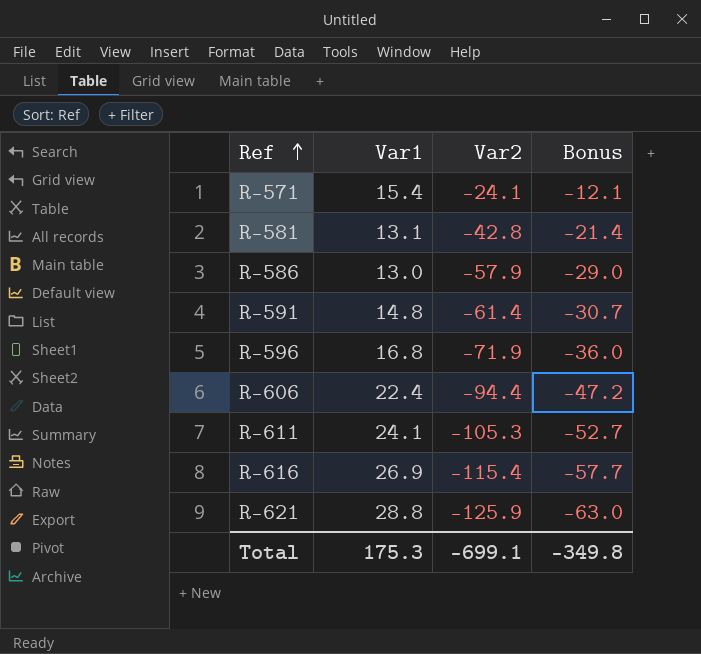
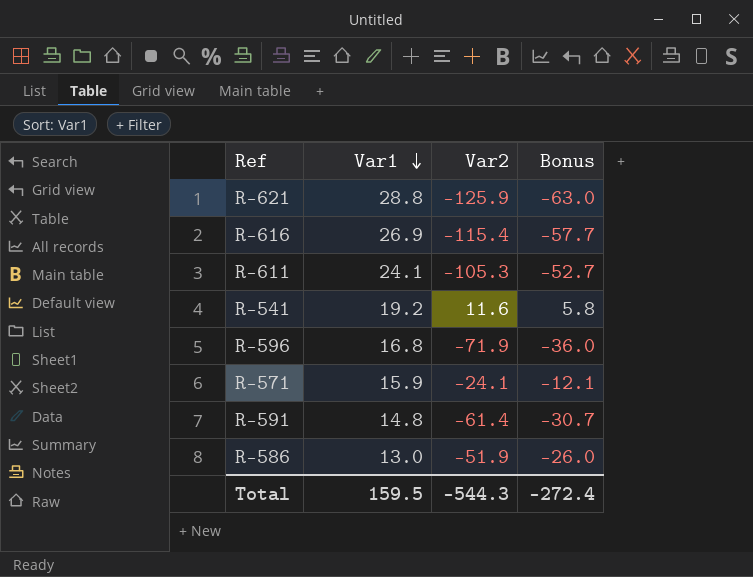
row order: Ref ascending -> Var1 descending
row R-581: 13.1 | -42.8 | -21.4 -> none
row R-606: 22.4 | -94.4 | -47.2 -> none
row R-541: none -> 19.2 | 11.6 | 5.8
R-571 | Var1: 15.4 -> 15.9
R-586 | Var2: -57.9 -> -51.9
R-586 | Bonus: -29.0 -> -26.0
Total | Var1: 175.3 -> 159.5
Total | Var2: -699.1 -> -544.3
Total | Bonus: -349.8 -> -272.4

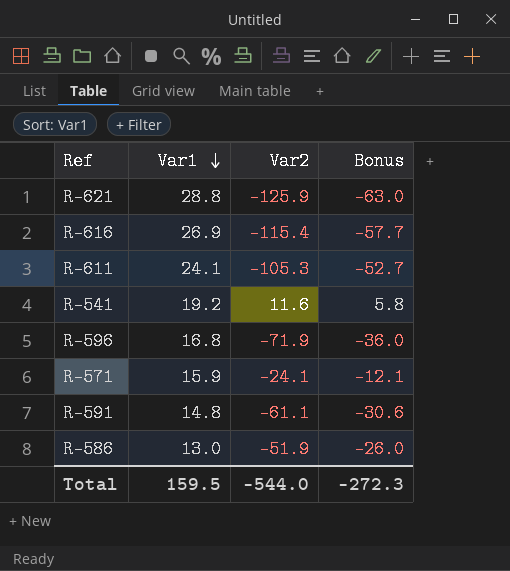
R-591 | Var2: -61.4 -> -61.1
R-591 | Bonus: -30.7 -> -30.6
Total | Var2: -544.3 -> -544.0
Total | Bonus: -272.4 -> -272.3

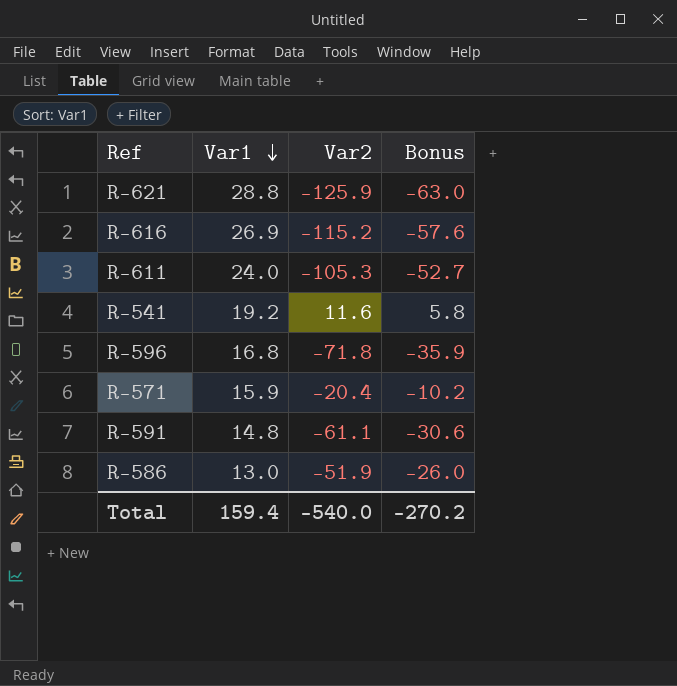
R-616 | Var2: -115.4 -> -115.2
R-616 | Bonus: -57.7 -> -57.6
R-611 | Var1: 24.1 -> 24.0
R-596 | Var2: -71.9 -> -71.8
R-596 | Bonus: -36.0 -> -35.9
R-571 | Var2: -24.1 -> -20.4
R-571 | Bonus: -12.1 -> -10.2
Total | Var1: 159.5 -> 159.4
Total | Var2: -544.0 -> -540.0
Total | Bonus: -272.3 -> -270.2

